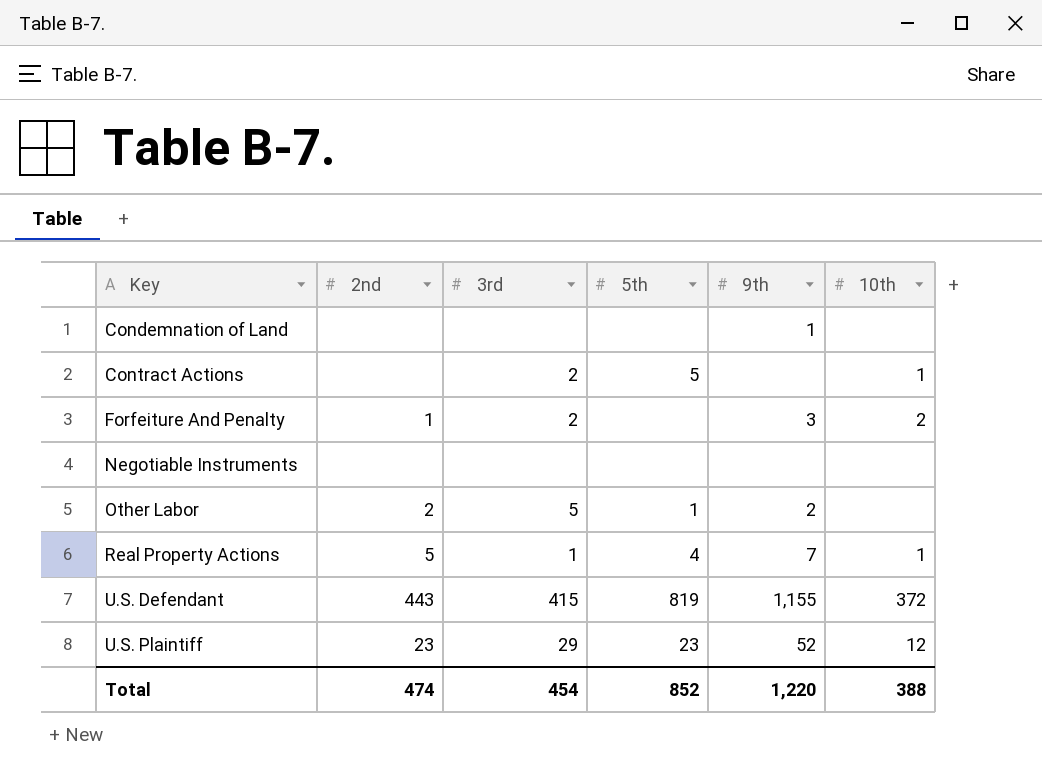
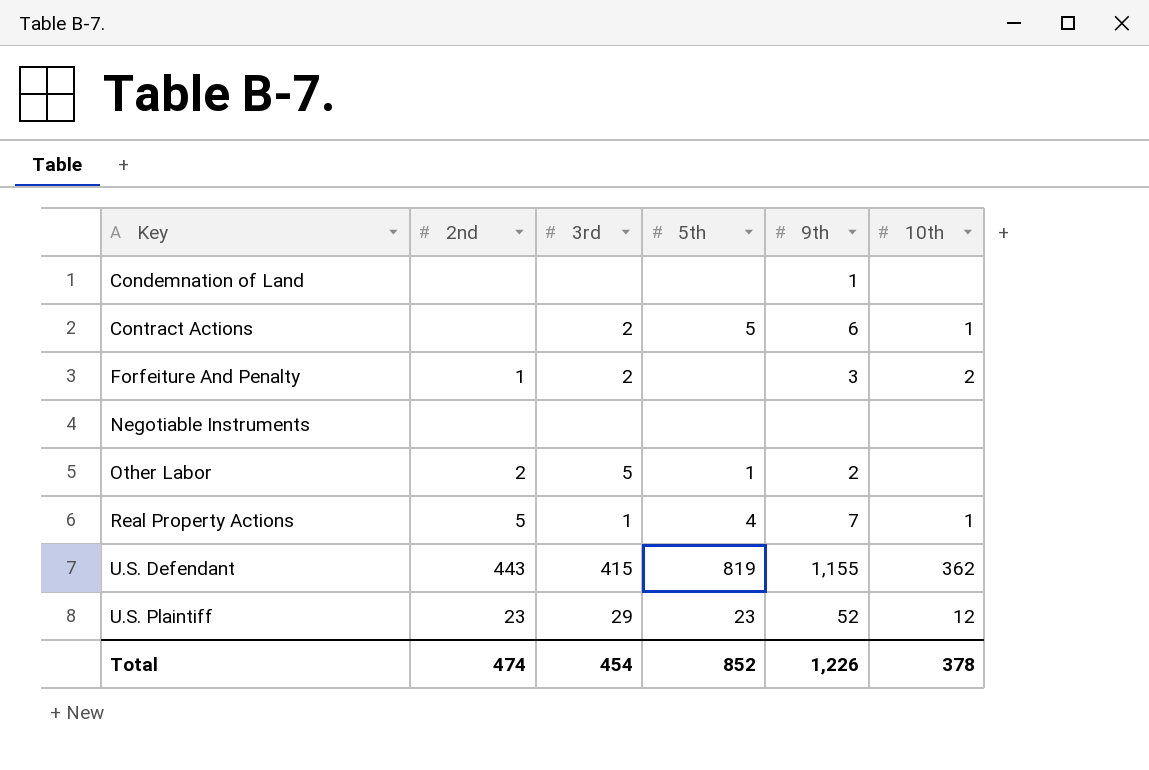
Contract Actions | 9th: none -> 6
U.S. Defendant | 10th: 372 -> 362
Total | 9th: 1,220 -> 1,226
Total | 10th: 388 -> 378

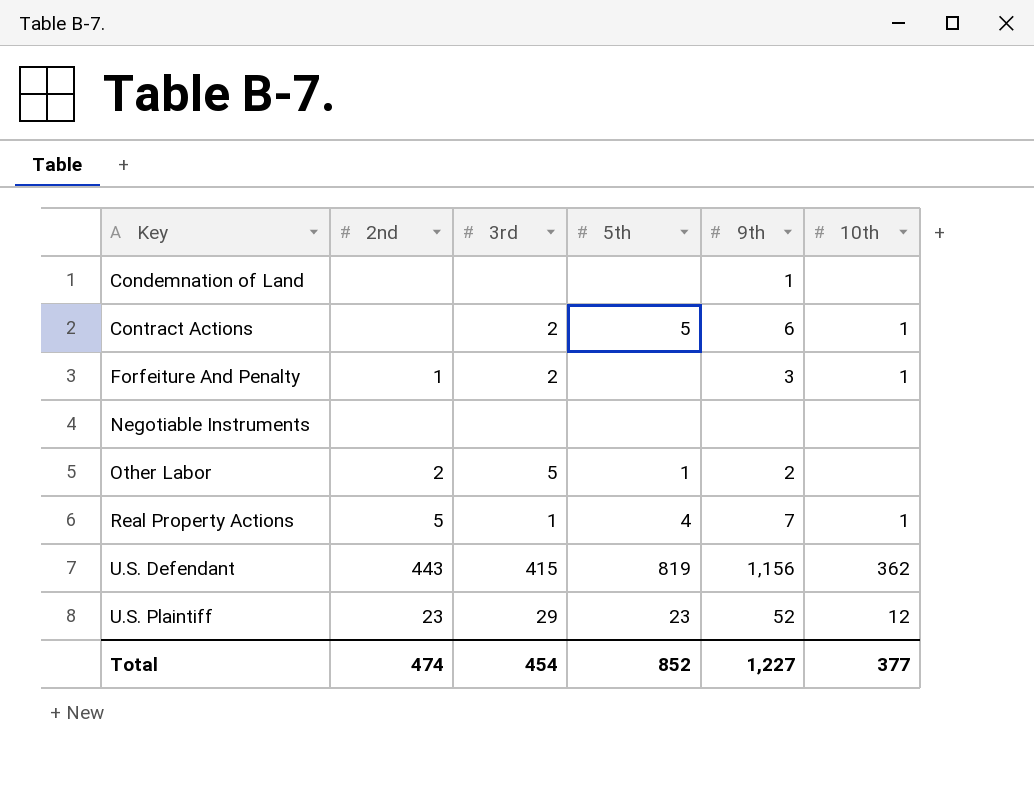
Forfeiture And Penalty | 10th: 2 -> 1
U.S. Defendant | 9th: 1,155 -> 1,156
Total | 9th: 1,226 -> 1,227
Total | 10th: 378 -> 377

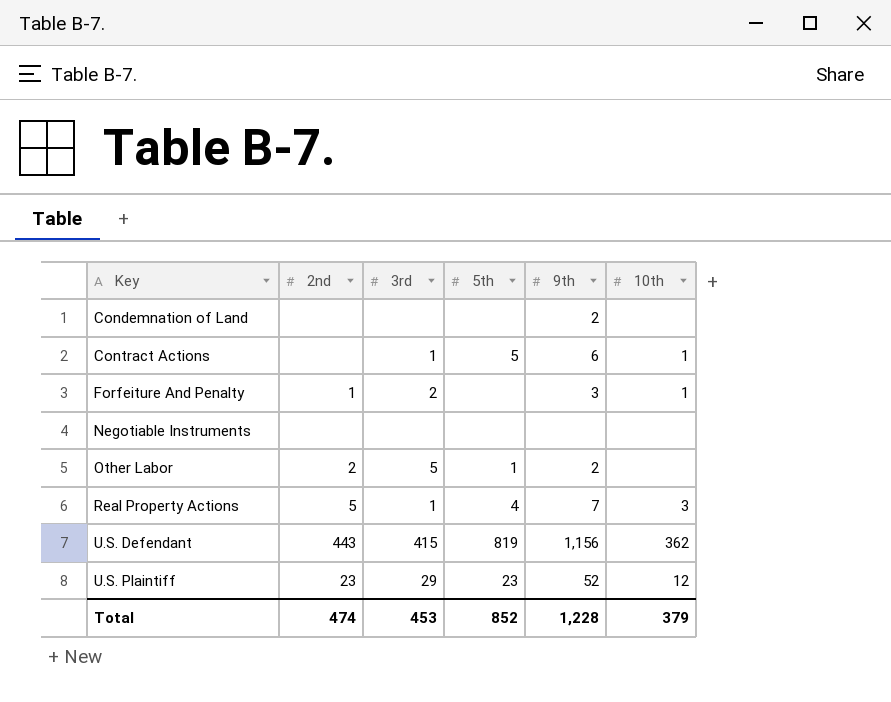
Condemnation of Land | 9th: 1 -> 2
Contract Actions | 3rd: 2 -> 1
Real Property Actions | 10th: 1 -> 3
Total | 3rd: 454 -> 453
Total | 9th: 1,227 -> 1,228
Total | 10th: 377 -> 379

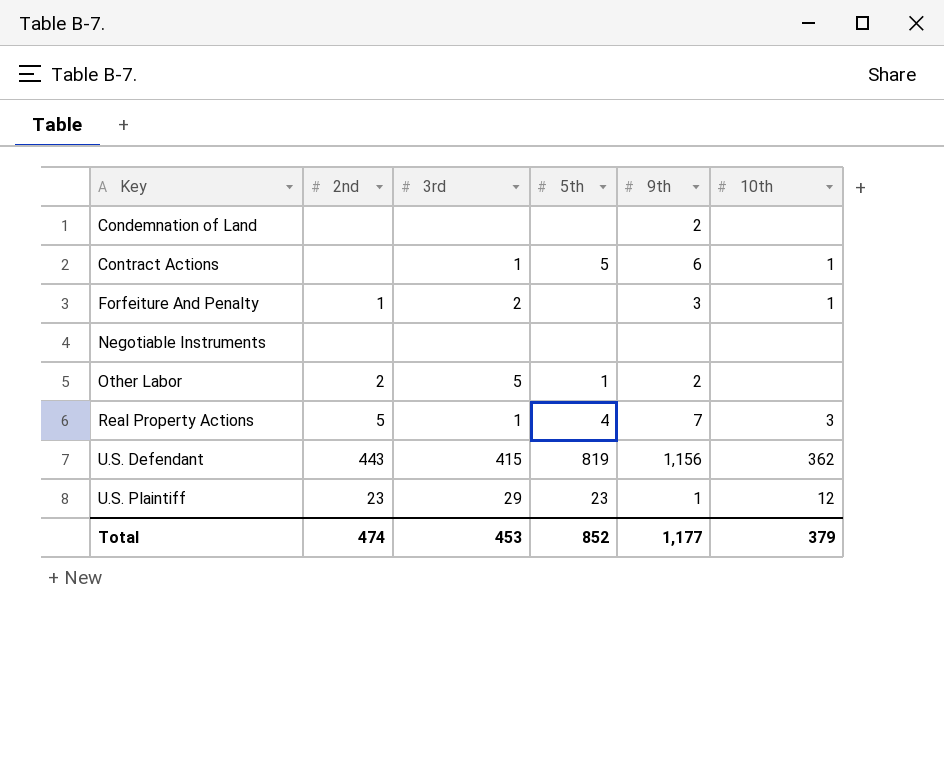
U.S. Plaintiff | 9th: 52 -> 1
Total | 9th: 1,228 -> 1,177

